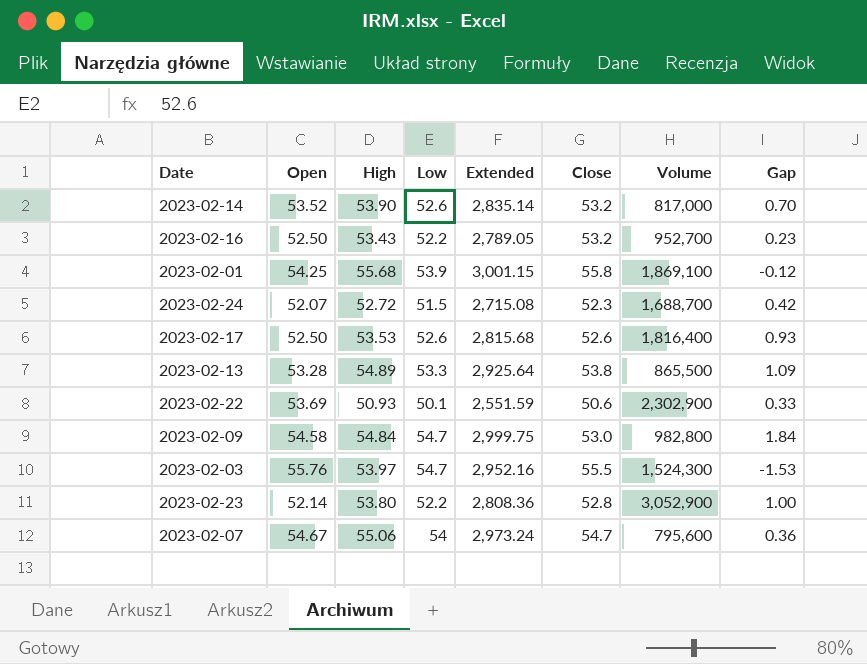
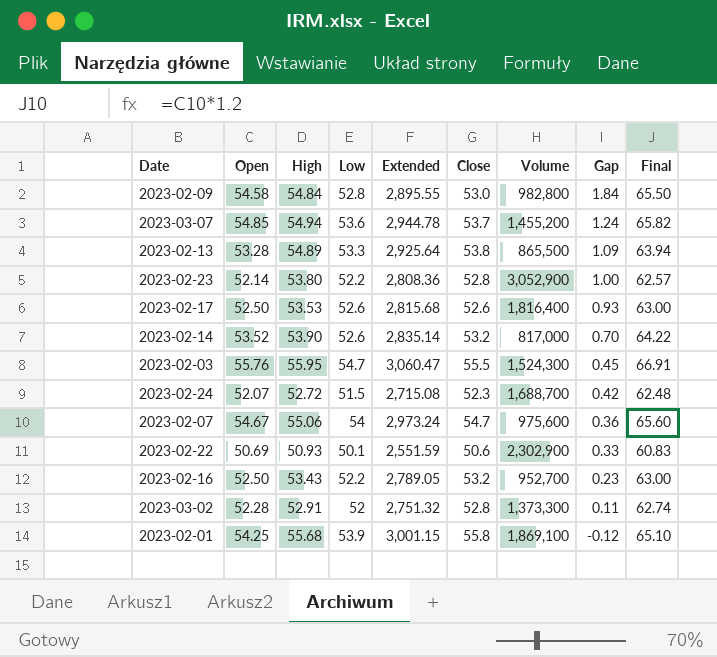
row order: none -> Gap descending
column Final | formula: none -> [Open] * 1.2
2023-02-09 | Low: 54.7 -> 52.8
2023-02-09 | Extended: 2,999.75 -> 2,895.55
row 2023-03-07: none -> 54.85 | 54.94 | 53.6 | 2,944.78 | 53.7 | 1,455,200 | 1.24 | 65.82
2023-02-03 | High: 53.97 -> 55.95
2023-02-03 | Extended: 2,952.16 -> 3,060.47
2023-02-03 | Gap: -1.53 -> 0.45
2023-02-07 | Volume: 795,600 -> 975,600
2023-02-22 | Open: 53.69 -> 50.69
row 2023-03-02: none -> 52.28 | 52.91 | 52 | 2,751.32 | 52.8 | 1,373,300 | 0.11 | 62.74

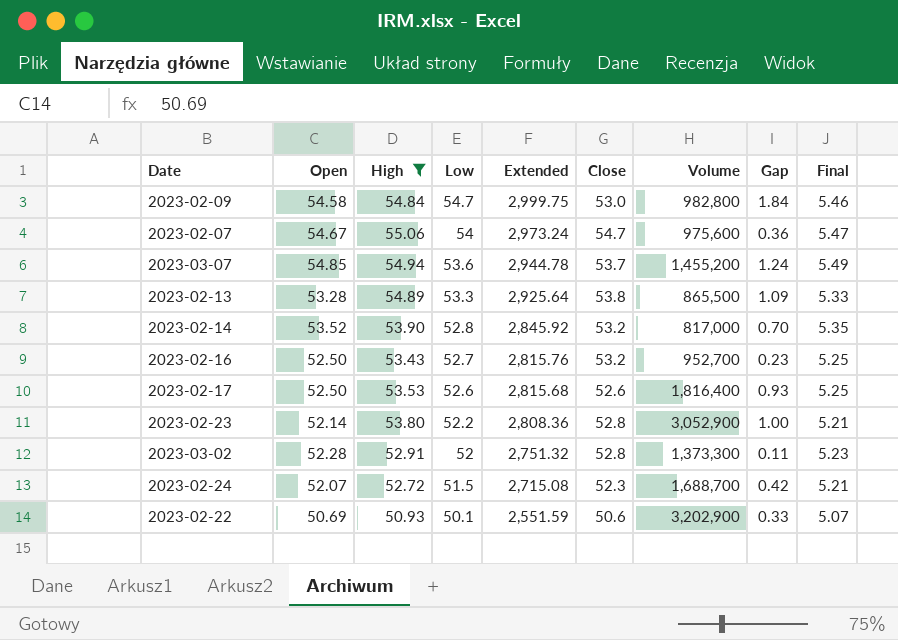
filter: none -> High <= 55.06
row order: Gap descending -> Low descending
column Final | formula: [Open] * 1.2 -> [Open] * 0.1
2023-02-09 | Low: 52.8 -> 54.7
2023-02-09 | Extended: 2,895.55 -> 2,999.75
2023-02-14 | Low: 52.6 -> 52.8
2023-02-14 | Extended: 2,835.14 -> 2,845.92
2023-02-16 | Low: 52.2 -> 52.7
2023-02-16 | Extended: 2,789.05 -> 2,815.76
2023-02-22 | Volume: 2,302,900 -> 3,202,900

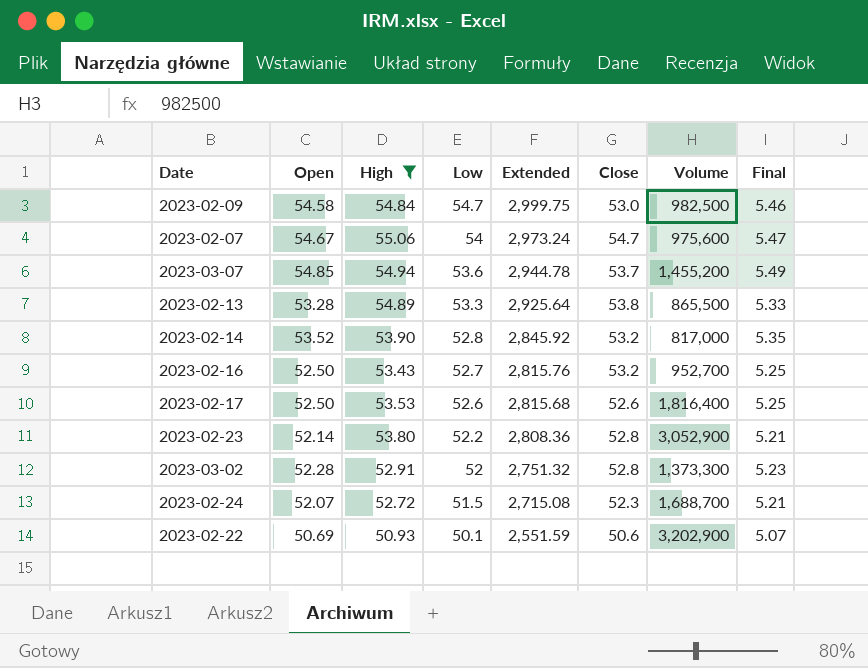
column Gap | formula: [High] - [Close] -> none
2023-02-09 | Volume: 982,800 -> 982,500

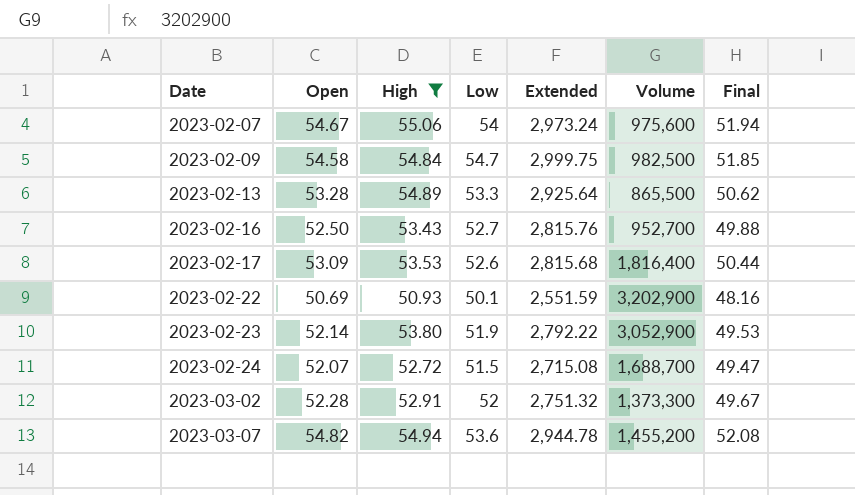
row order: Low descending -> Date ascending
column Close | position: 6 -> none
column Final | formula: [Open] * 0.1 -> [Open] * 0.95
row 2023-02-14: 53.52 | 53.90 | 52.8 | 2,845.92 | 53.2 | 817,000 | 5.35 -> none
2023-02-17 | Open: 52.50 -> 53.09
2023-02-23 | Low: 52.2 -> 51.9
2023-02-23 | Extended: 2,808.36 -> 2,792.22
2023-03-07 | Open: 54.85 -> 54.82

